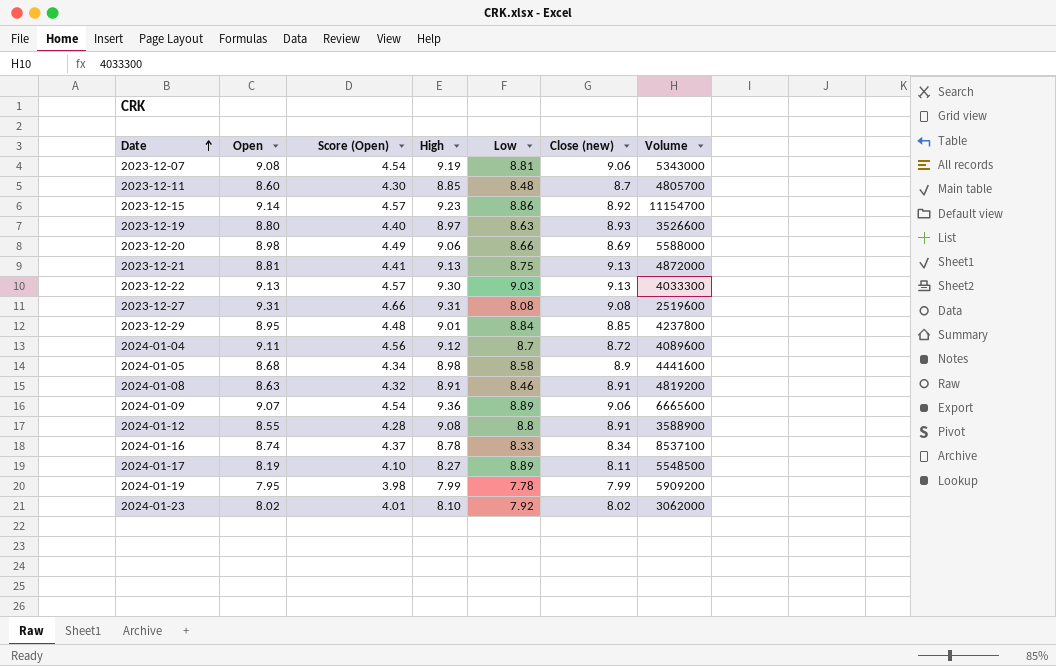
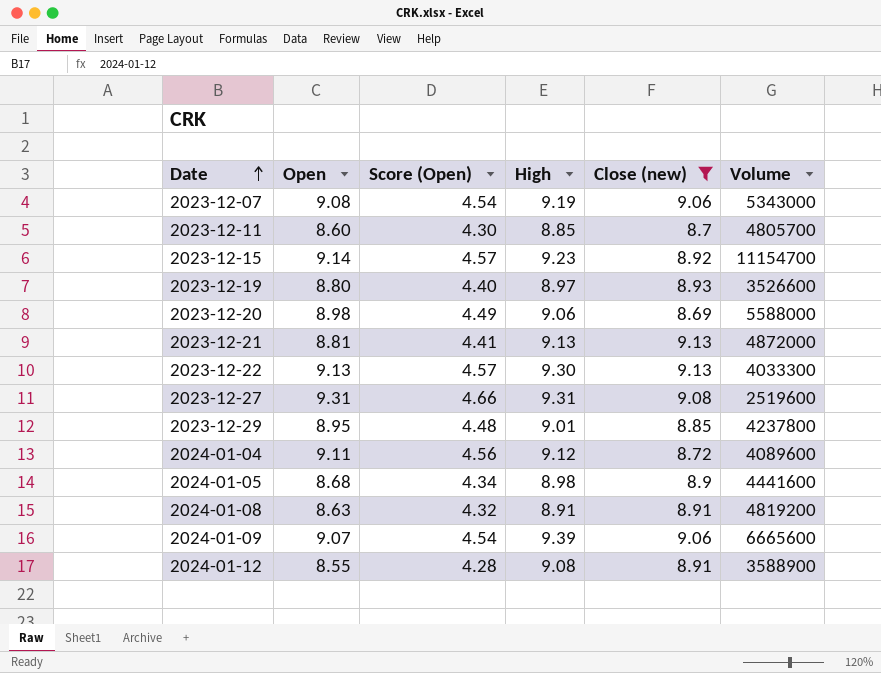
filter: none -> Close (new) >= 8.69
column Low | position: 5 -> none
2024-01-09 | High: 9.36 -> 9.39

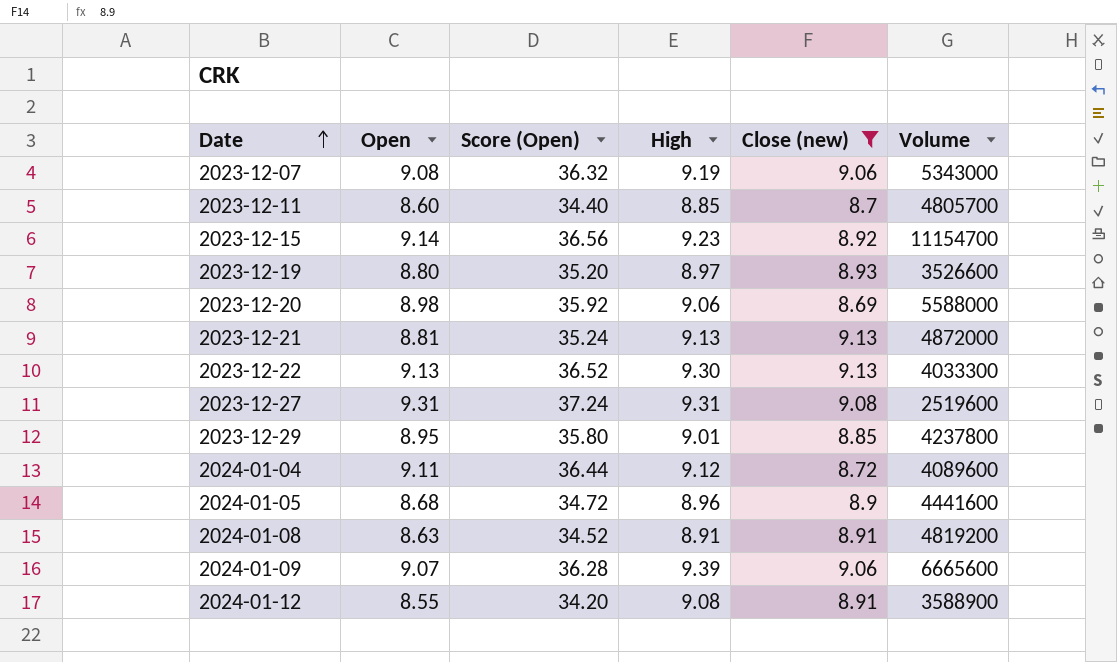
column Score (Open) | formula: [Open] * 0.5 -> [Open] * 4
2024-01-05 | High: 8.98 -> 8.96

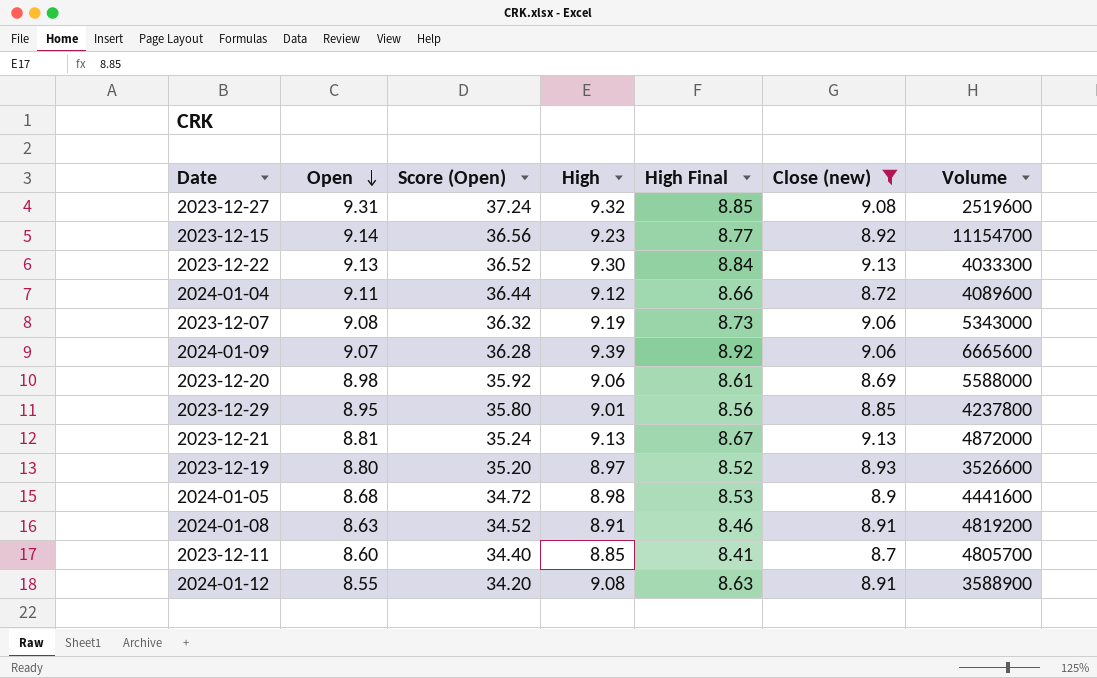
row order: Date ascending -> Open descending
column High Final | formula: none -> [High] * 0.95
2023-12-27 | High: 9.31 -> 9.32
2024-01-05 | High: 8.96 -> 8.98

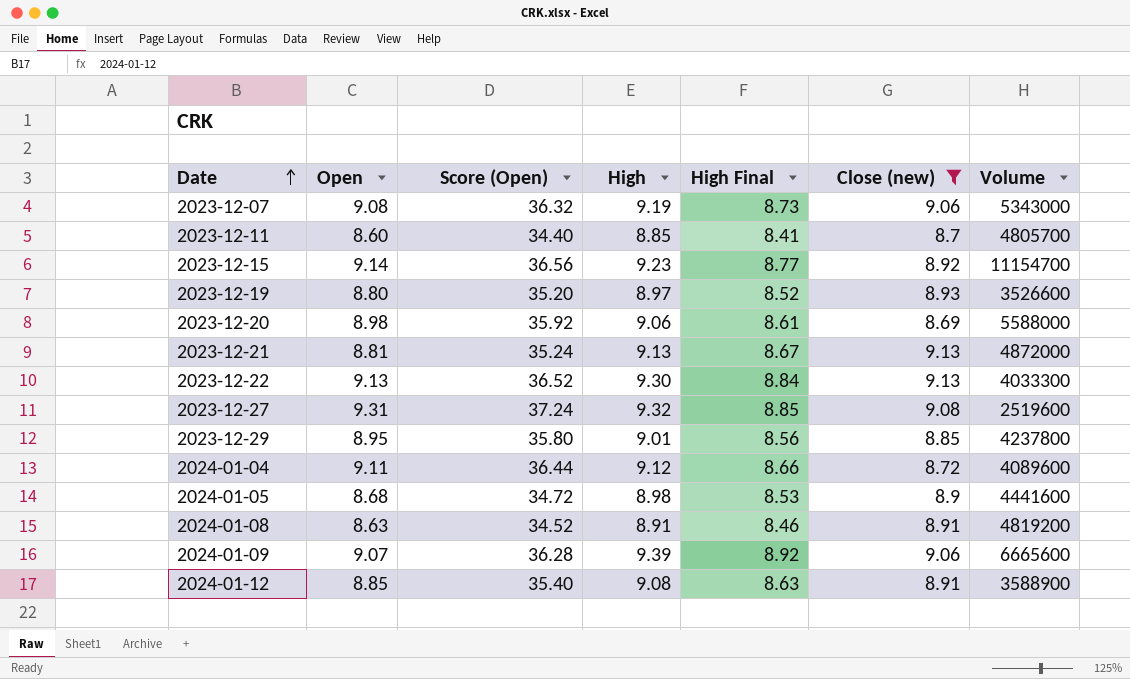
row order: Open descending -> Date ascending
2024-01-12 | Open: 8.55 -> 8.85
2024-01-12 | Score (Open): 34.20 -> 35.40

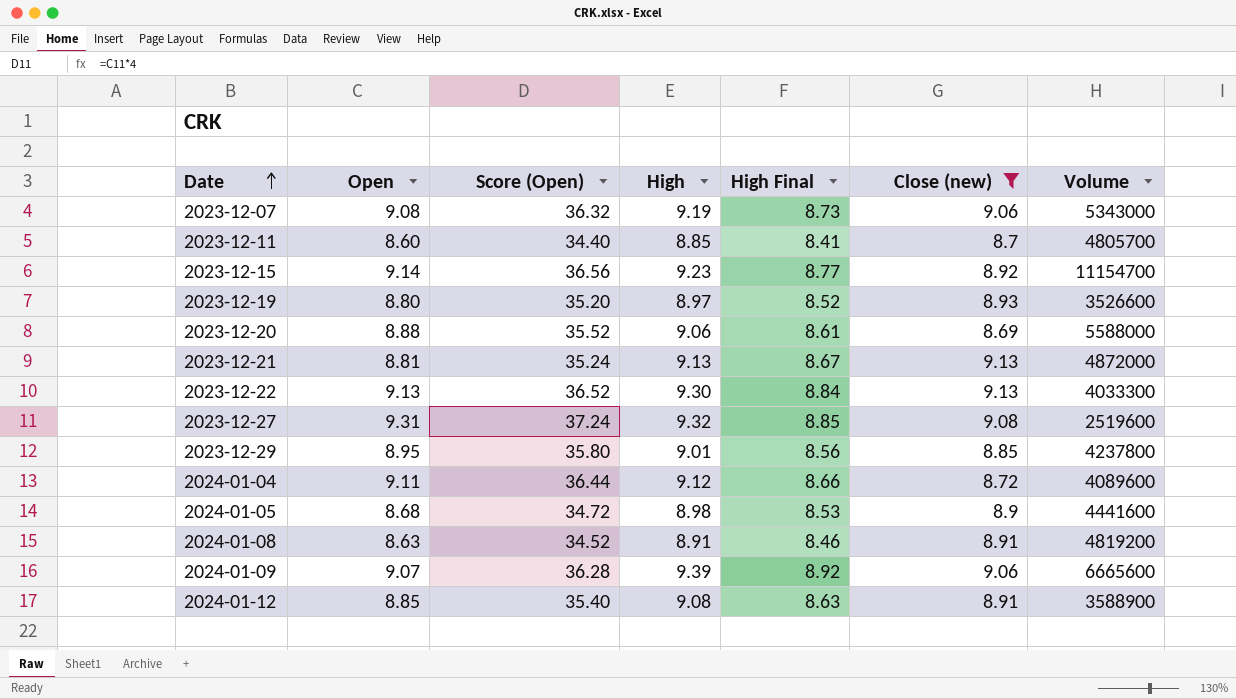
2023-12-20 | Open: 8.98 -> 8.88
2023-12-20 | Score (Open): 35.92 -> 35.52

